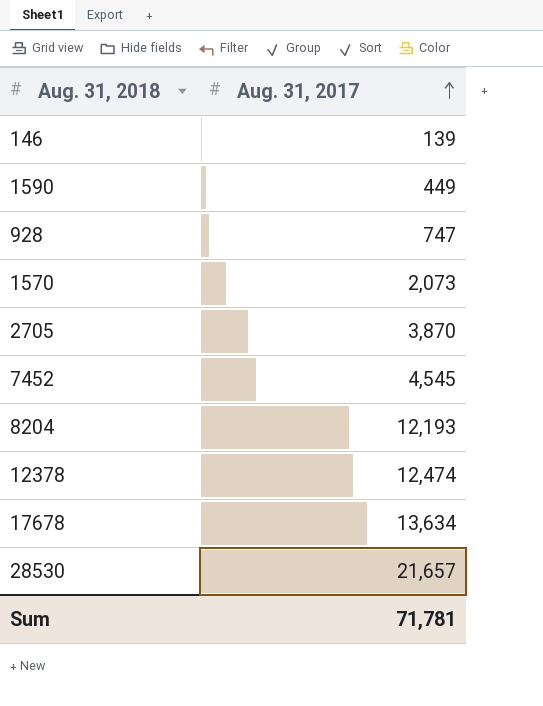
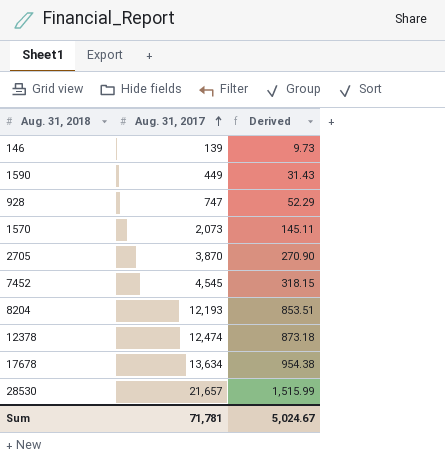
column Derived | formula: none -> [Aug. 31, 2017] * 0.07

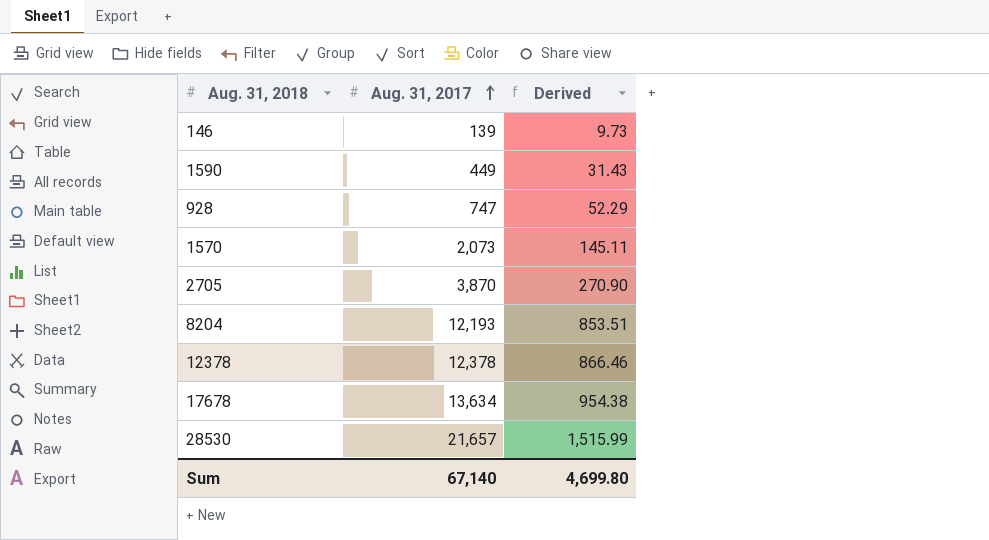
row 7452: 4,545 | 318.15 -> none
12378 | Aug. 31, 2017: 12,474 -> 12,378
12378 | Derived: 873.18 -> 866.46
Sum | Aug. 31, 2017: 71,781 -> 67,140
Sum | Derived: 5,024.67 -> 4,699.80

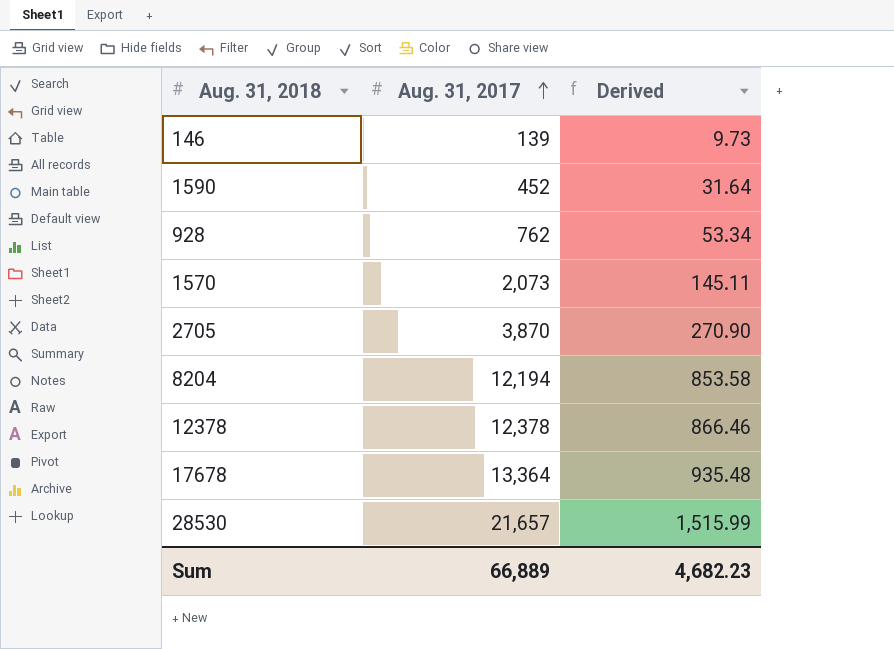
1590 | Aug. 31, 2017: 449 -> 452
1590 | Derived: 31.43 -> 31.64
928 | Aug. 31, 2017: 747 -> 762
928 | Derived: 52.29 -> 53.34
8204 | Aug. 31, 2017: 12,193 -> 12,194
8204 | Derived: 853.51 -> 853.58
17678 | Aug. 31, 2017: 13,634 -> 13,364
17678 | Derived: 954.38 -> 935.48
Sum | Aug. 31, 2017: 67,140 -> 66,889
Sum | Derived: 4,699.80 -> 4,682.23

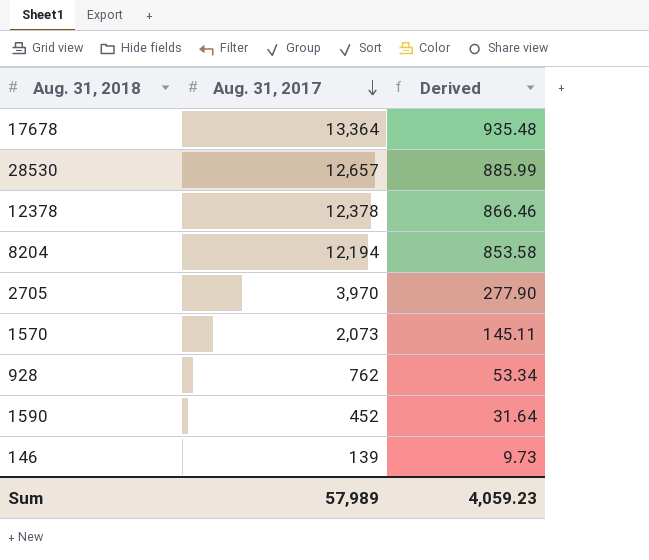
row order: Aug. 31, 2017 ascending -> Aug. 31, 2017 descending
28530 | Aug. 31, 2017: 21,657 -> 12,657
28530 | Derived: 1,515.99 -> 885.99
2705 | Aug. 31, 2017: 3,870 -> 3,970
2705 | Derived: 270.90 -> 277.90
Sum | Aug. 31, 2017: 66,889 -> 57,989
Sum | Derived: 4,682.23 -> 4,059.23

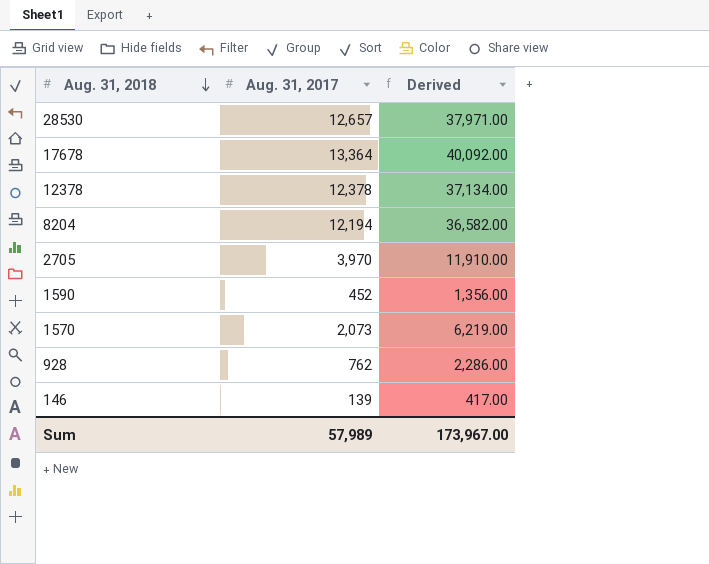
row order: Aug. 31, 2017 descending -> Aug. 31, 2018 descending
column Derived | formula: [Aug. 31, 2017] * 0.07 -> [Aug. 31, 2017] * 3
Sum | Derived: 4,059.23 -> 173,967.00

